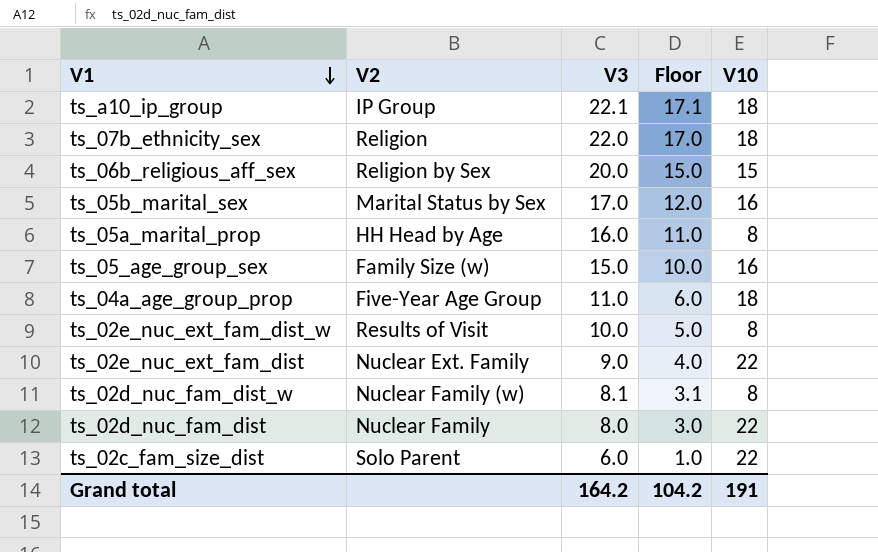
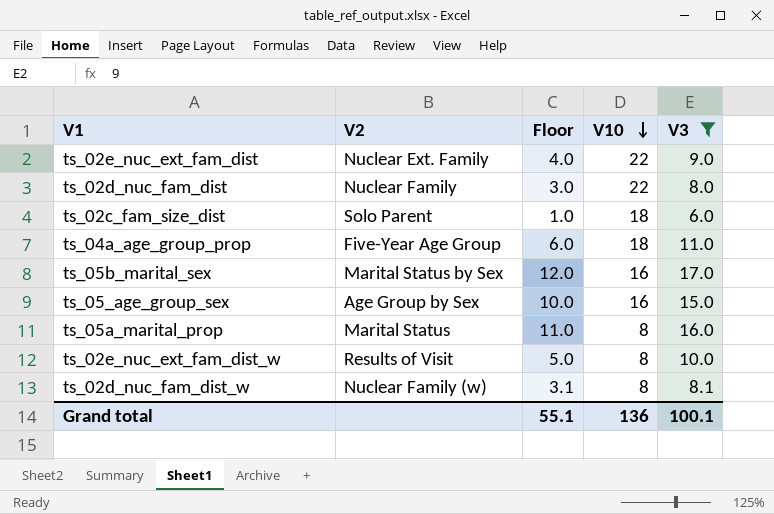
filter: none -> V3 <= 17.0
row order: V1 descending -> V10 descending
column V3 | position: 3 -> 5
ts_02c_fam_size_dist | V10: 22 -> 18
ts_05_age_group_sex | V2: Family Size (w) -> Age Group by Sex
ts_05a_marital_prop | V2: HH Head by Age -> Marital Status
Grand total | Floor: 104.2 -> 55.1
Grand total | V10: 191 -> 136
Grand total | V3: 164.2 -> 100.1

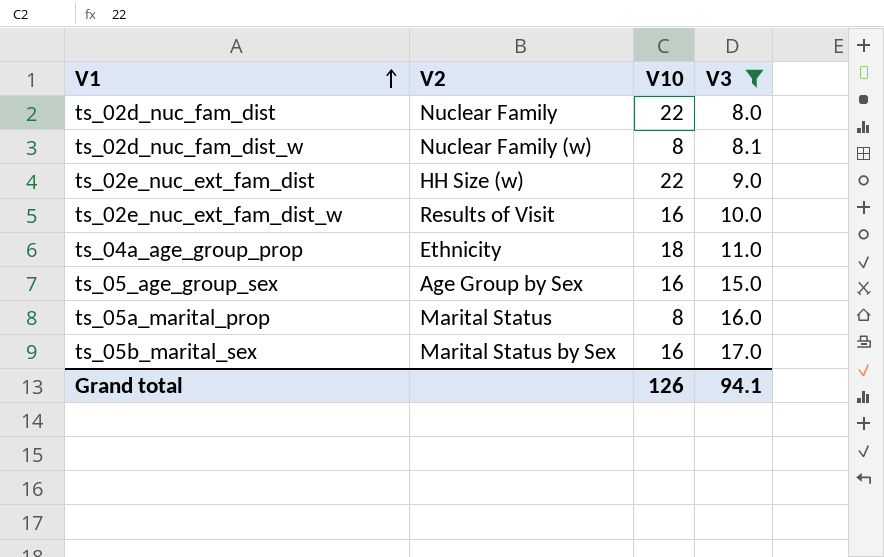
row order: V10 descending -> V1 ascending
column Floor | formula: [V3] - 5 -> none
row ts_02c_fam_size_dist: Solo Parent | 1.0 | 18 | 6.0 -> none
ts_02e_nuc_ext_fam_dist | V2: Nuclear Ext. Family -> HH Size (w)
ts_02e_nuc_ext_fam_dist_w | V10: 8 -> 16
ts_04a_age_group_prop | V2: Five-Year Age Group -> Ethnicity
Grand total | V10: 136 -> 126
Grand total | V3: 100.1 -> 94.1

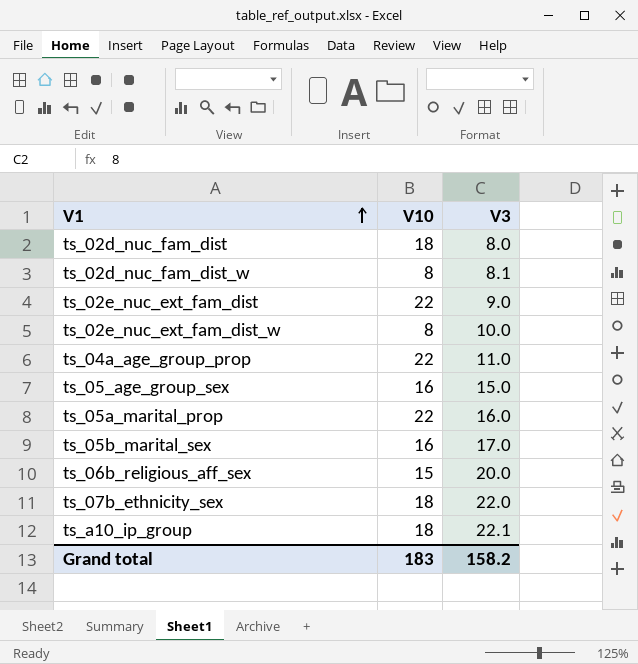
filter: V3 <= 17.0 -> none
column V2 | position: 2 -> none
ts_02d_nuc_fam_dist | V10: 22 -> 18
ts_02e_nuc_ext_fam_dist_w | V10: 16 -> 8
ts_04a_age_group_prop | V10: 18 -> 22
ts_05a_marital_prop | V10: 8 -> 22
Grand total | V10: 126 -> 183
Grand total | V3: 94.1 -> 158.2

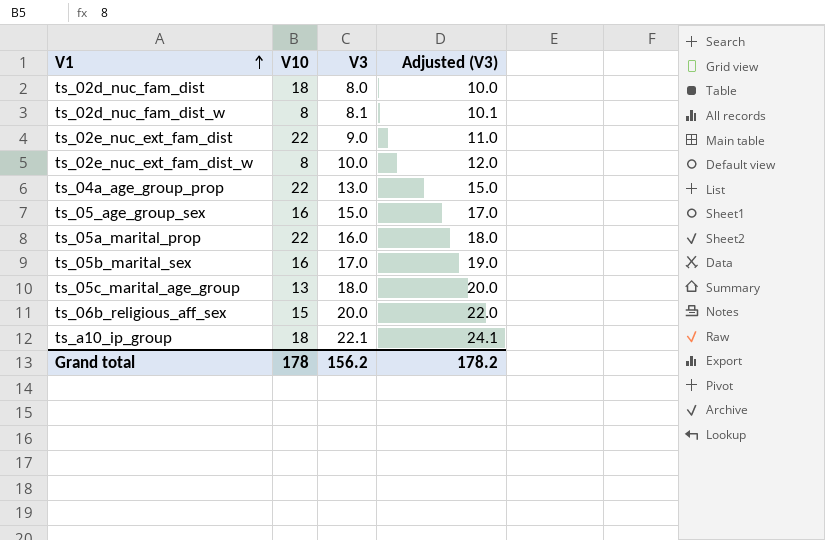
column Adjusted (V3) | formula: none -> [V3] + 2
row ts_07b_ethnicity_sex: 18 | 22.0 -> none
ts_04a_age_group_prop | V3: 11.0 -> 13.0
row ts_05c_marital_age_group: none -> 13 | 18.0 | 20.0
Grand total | V10: 183 -> 178
Grand total | V3: 158.2 -> 156.2

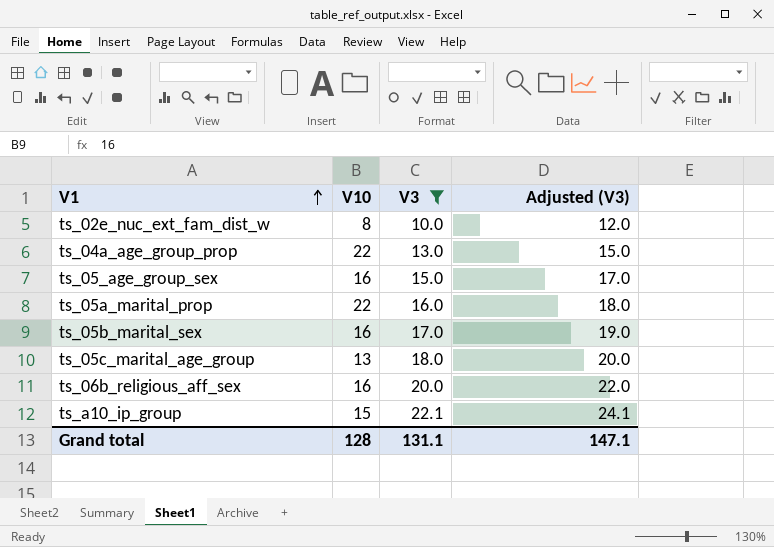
filter: none -> V3 >= 10.0
ts_06b_religious_aff_sex | V10: 15 -> 16
ts_a10_ip_group | V10: 18 -> 15
Grand total | V10: 178 -> 128
Grand total | V3: 156.2 -> 131.1
Grand total | Adjusted (V3): 178.2 -> 147.1

